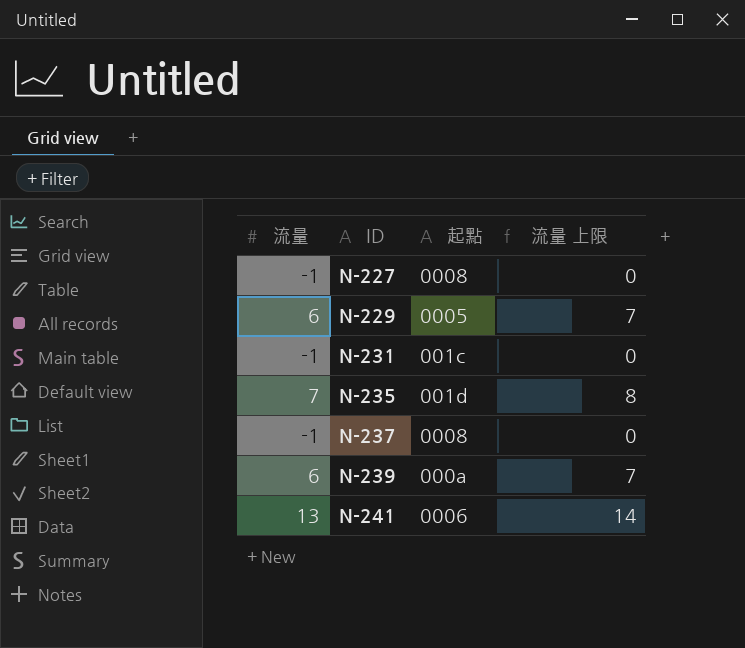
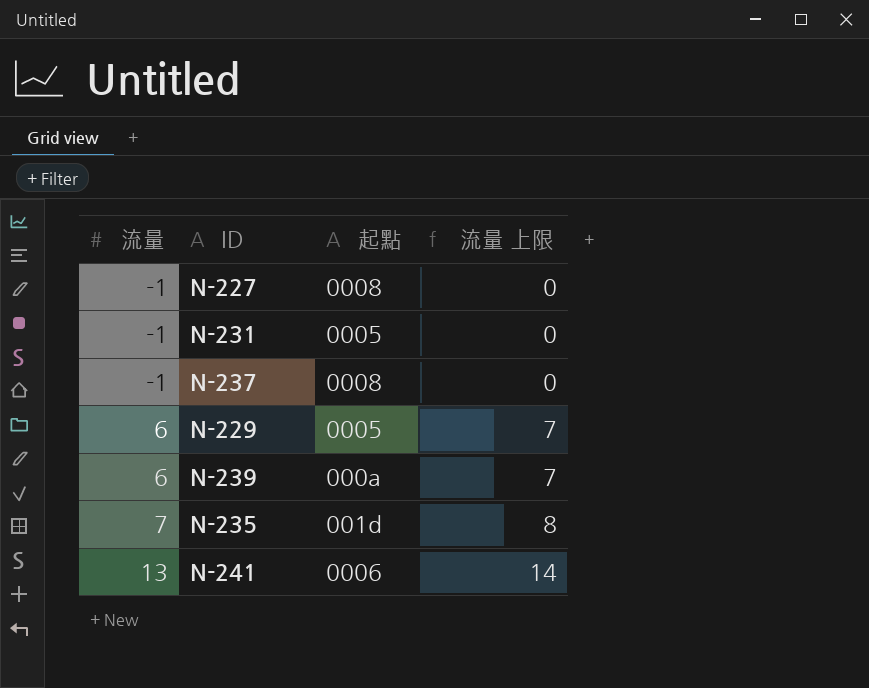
row order: ID ascending -> 流量 ascending
N-231 | 起點: 001c -> 0005

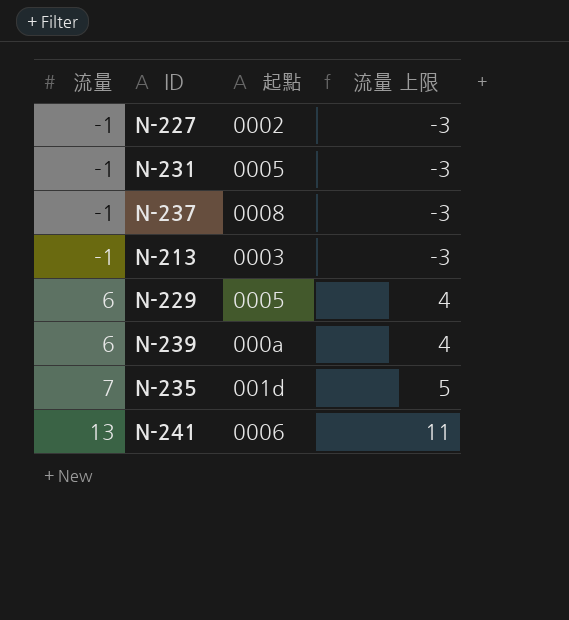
column 流量 上限 | formula: [流量] + 1 -> [流量] - 2
N-227 | 起點: 0008 -> 0002
row N-213: none -> -1 | 0003 | -3

